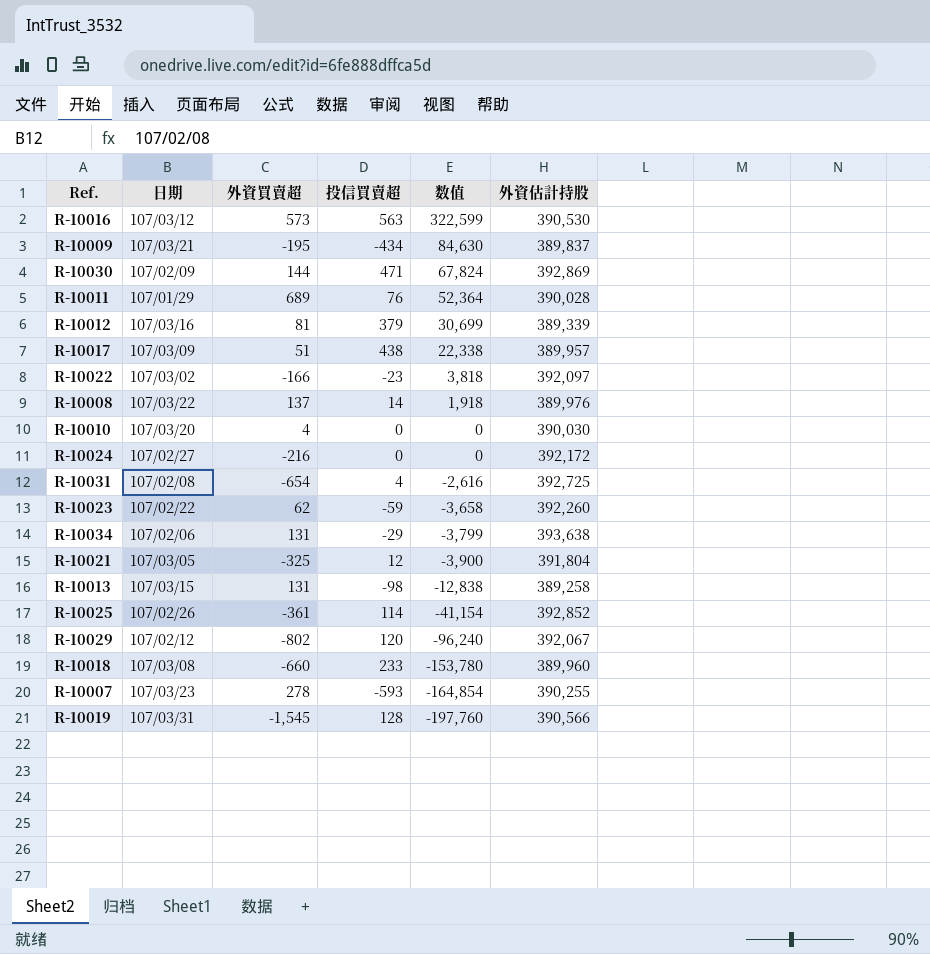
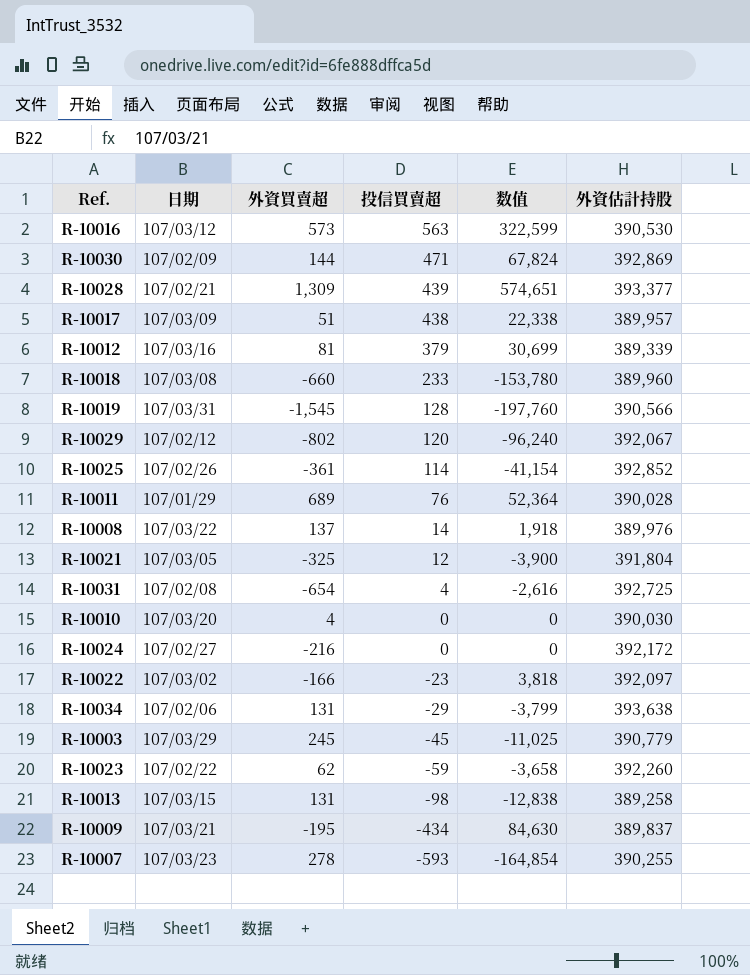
row order: 数值 descending -> 投信買賣超 descending
row R-10028: none -> 107/02/21 | 1,309 | 439 | 574,651 | 393,377
row R-10003: none -> 107/03/29 | 245 | -45 | -11,025 | 390,779

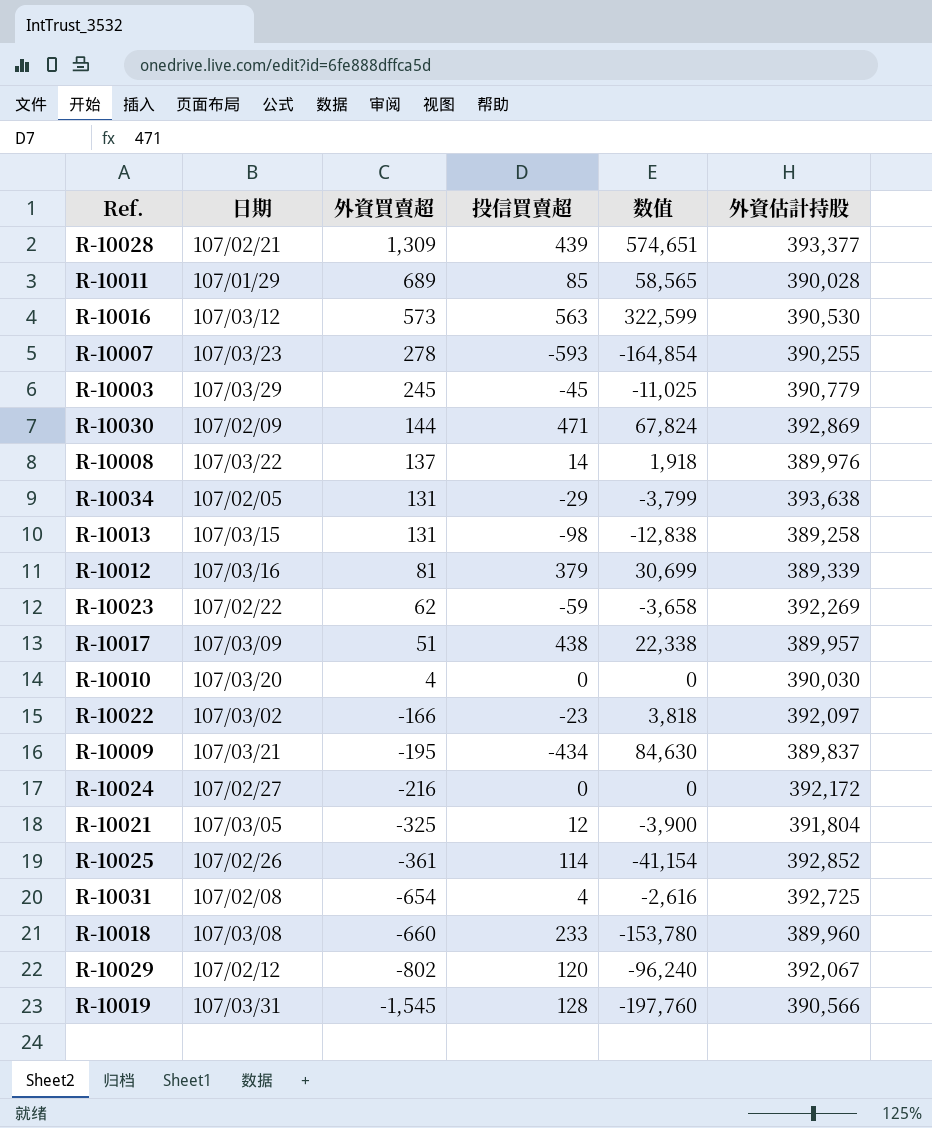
row order: 投信買賣超 descending -> 外資買賣超 descending
R-10011 | 投信買賣超: 76 -> 85
R-10011 | 数值: 52,364 -> 58,565
R-10034 | 日期: 107/02/06 -> 107/02/05
R-10023 | 外資估計持股: 392,260 -> 392,269

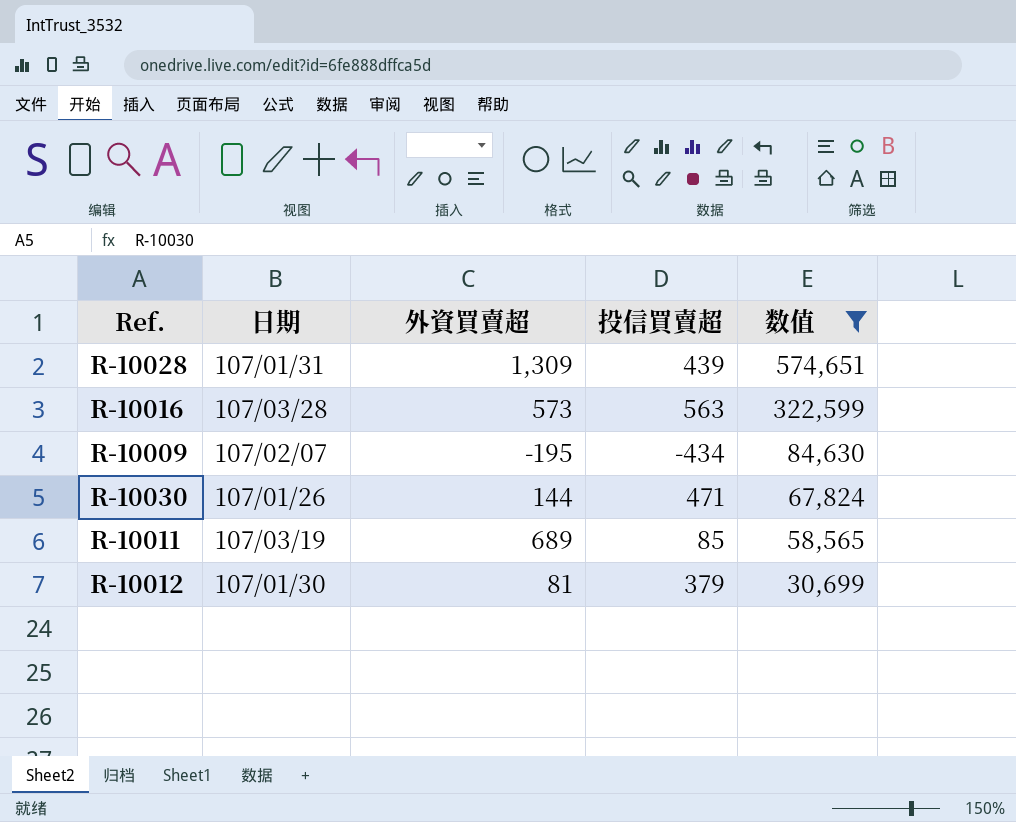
filter: none -> 数值 >= 30,699
row order: 外資買賣超 descending -> 数值 descending
column 外資估計持股 | position: 6 -> none
R-10028 | 日期: 107/02/21 -> 107/01/31
R-10016 | 日期: 107/03/12 -> 107/03/28
R-10009 | 日期: 107/03/21 -> 107/02/07
R-10030 | 日期: 107/02/09 -> 107/01/26
R-10011 | 日期: 107/01/29 -> 107/03/19
R-10012 | 日期: 107/03/16 -> 107/01/30

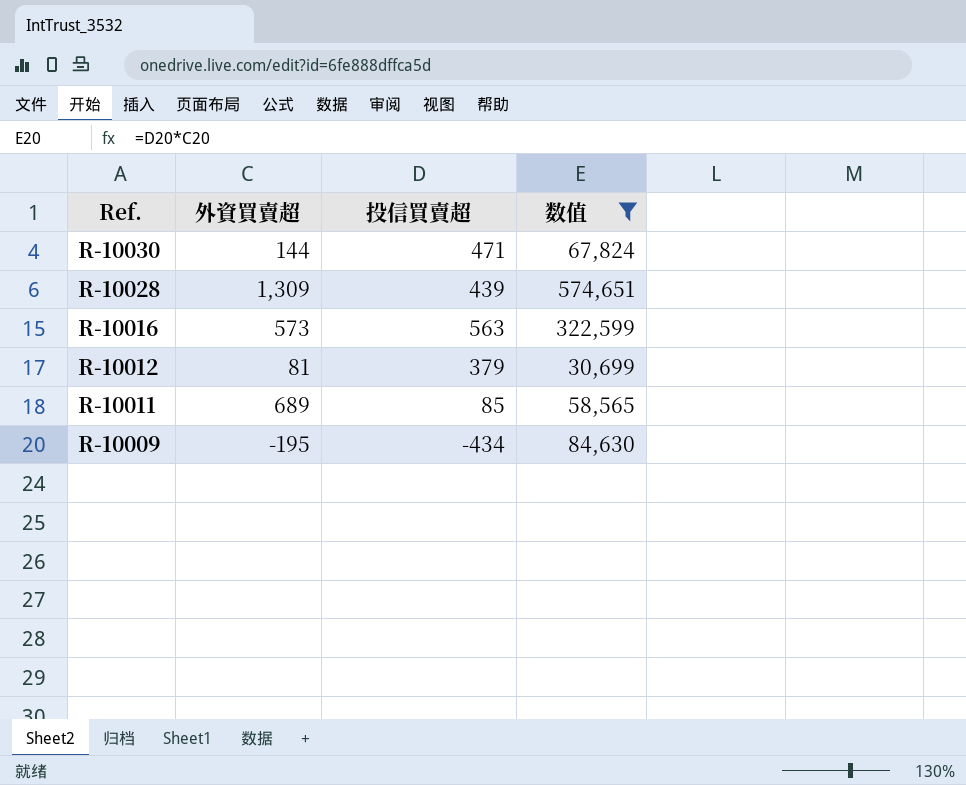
row order: 数值 descending -> Ref. descending
column 日期 | position: 2 -> none

